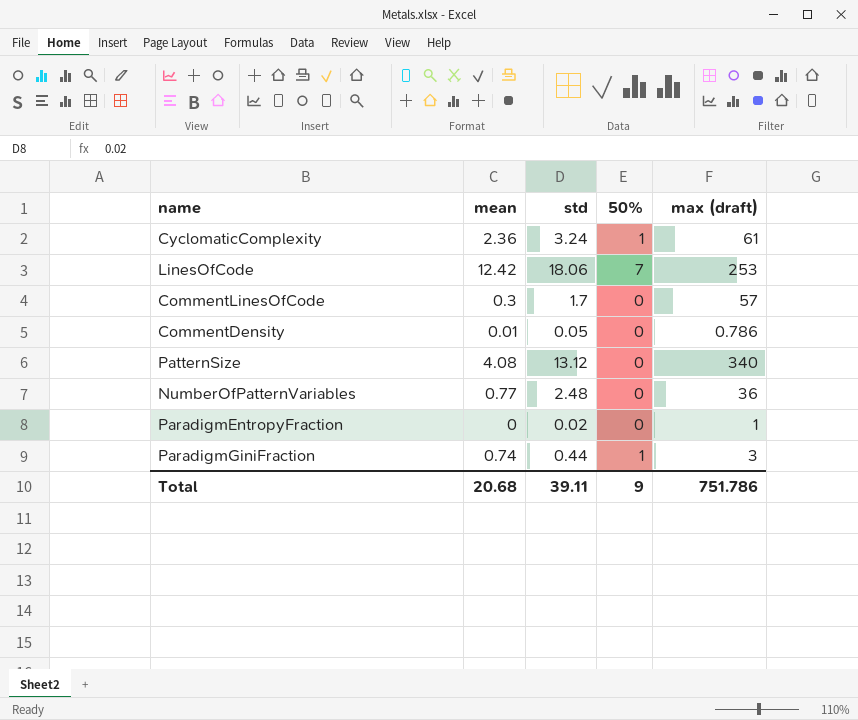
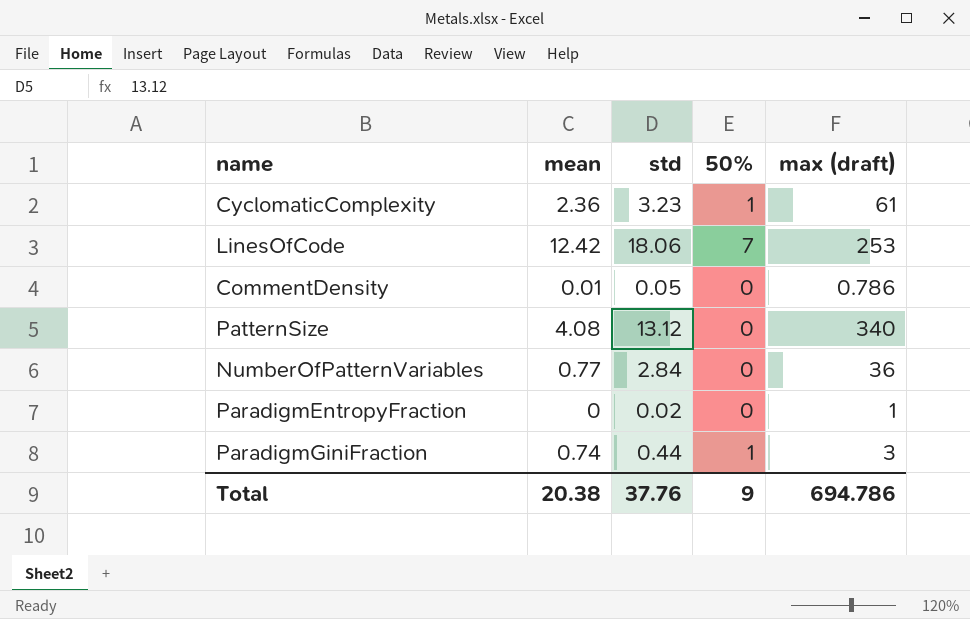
row CommentLinesOfCode: 0.3 | 1.7 | 0 | 57 -> none
CyclomaticComplexity | std: 3.24 -> 3.23
NumberOfPatternVariables | std: 2.48 -> 2.84
Total | mean: 20.68 -> 20.38
Total | std: 39.11 -> 37.76
Total | max (draft): 751.786 -> 694.786

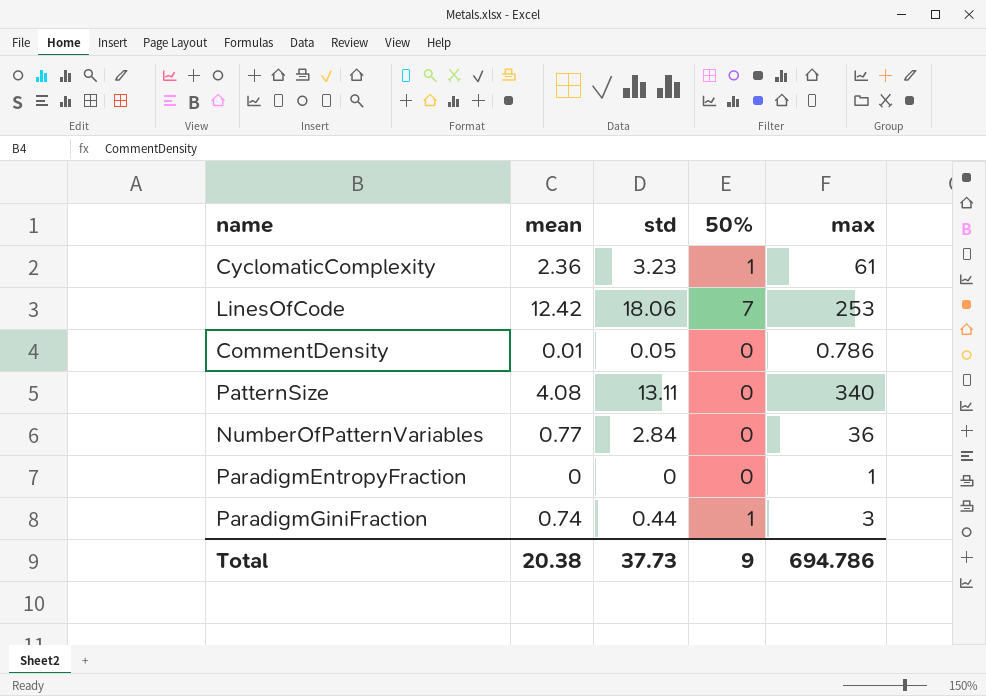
column name: max (draft) -> max
PatternSize | std: 13.12 -> 13.11
ParadigmEntropyFraction | std: 0.02 -> 0
Total | std: 37.76 -> 37.73

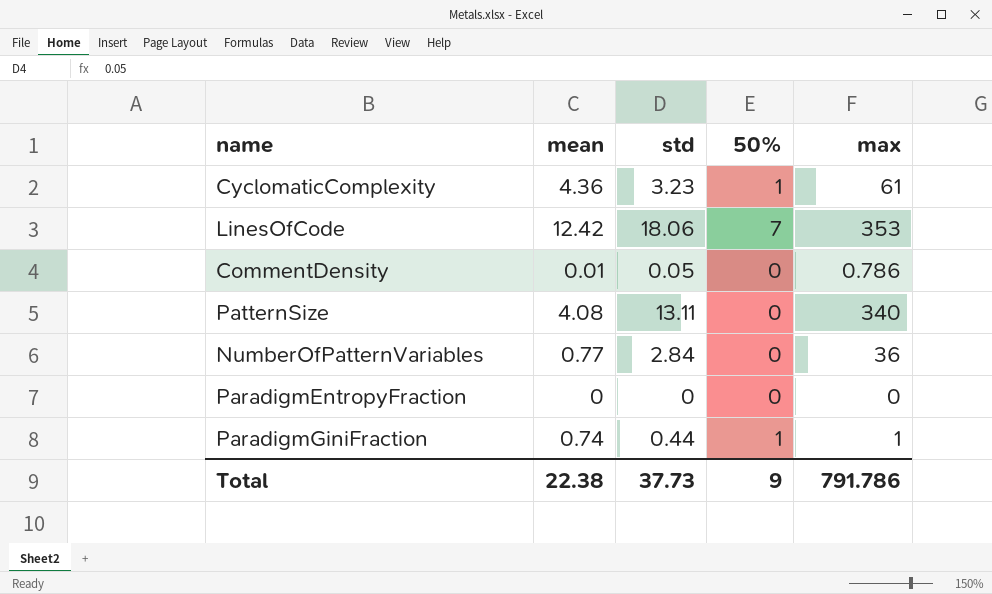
CyclomaticComplexity | mean: 2.36 -> 4.36
LinesOfCode | max: 253 -> 353
ParadigmEntropyFraction | max: 1 -> 0
ParadigmGiniFraction | max: 3 -> 1
Total | mean: 20.38 -> 22.38
Total | max: 694.786 -> 791.786

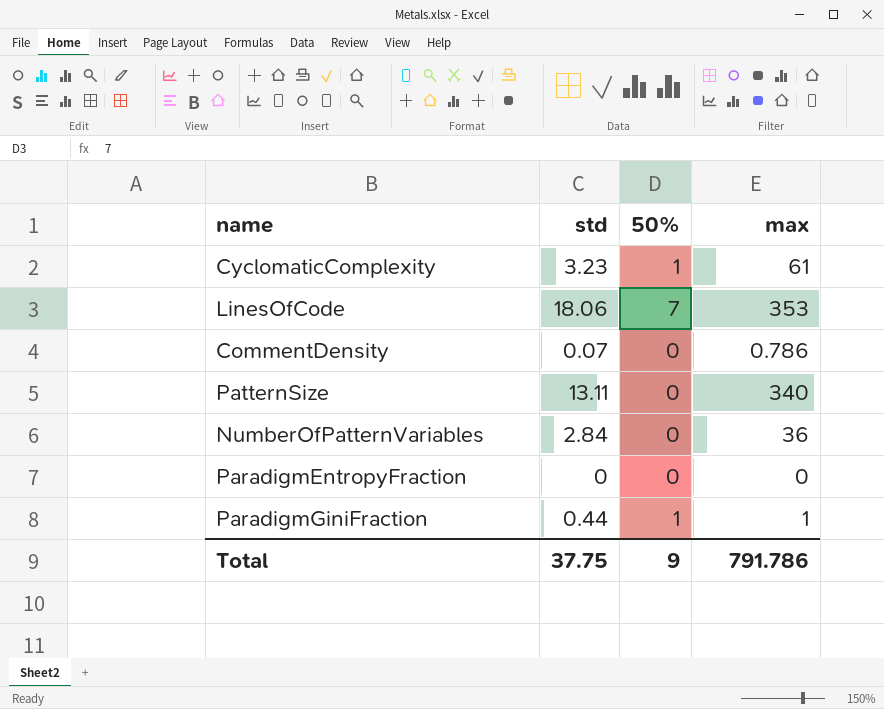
column mean | position: 2 -> none
CommentDensity | std: 0.05 -> 0.07
Total | std: 37.73 -> 37.75

